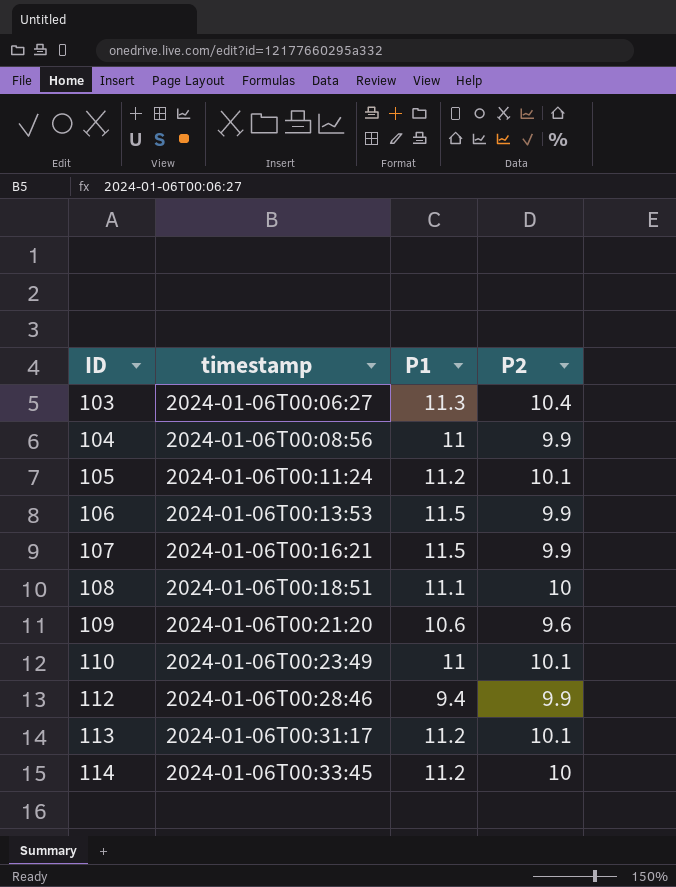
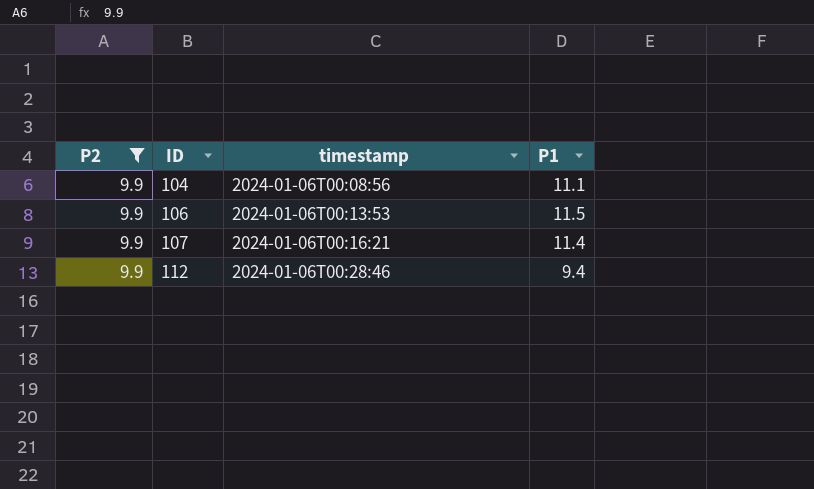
filter: none -> P2 = 9.9
column P2 | position: 4 -> 1
104 | P1: 11 -> 11.1
107 | P1: 11.5 -> 11.4

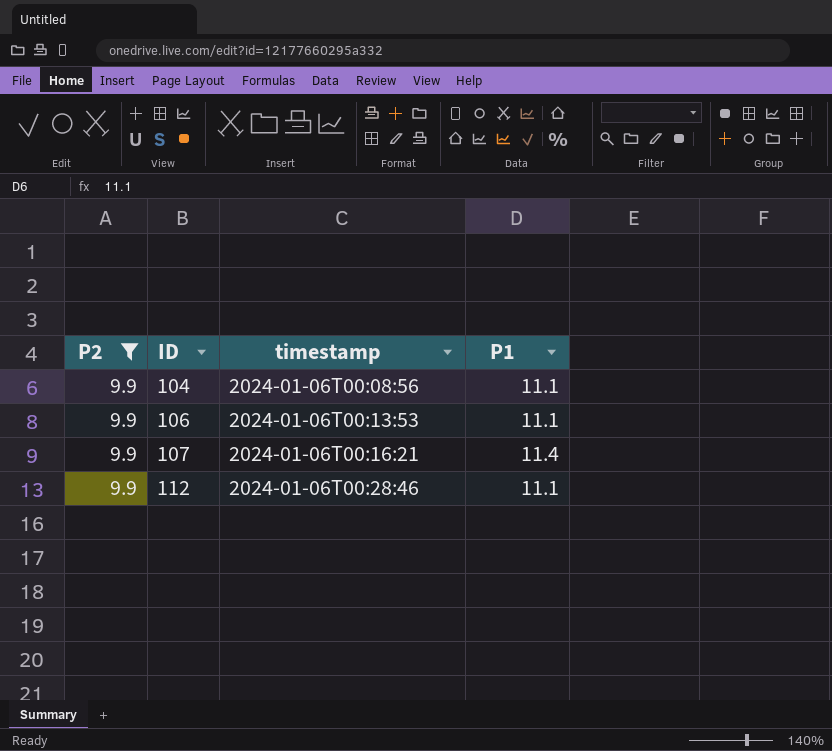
106 | P1: 11.5 -> 11.1
112 | P1: 9.4 -> 11.1

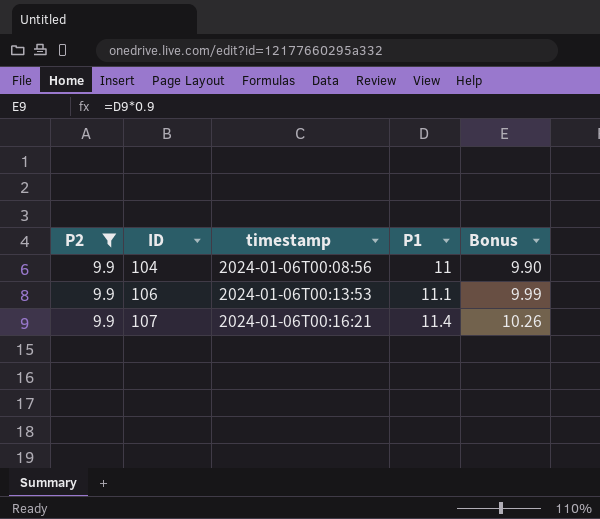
column Bonus | formula: none -> [P1] * 0.9
row 112: 9.9 | 2024-01-06T00:28:46 | 11.1 -> none
104 | P1: 11.1 -> 11

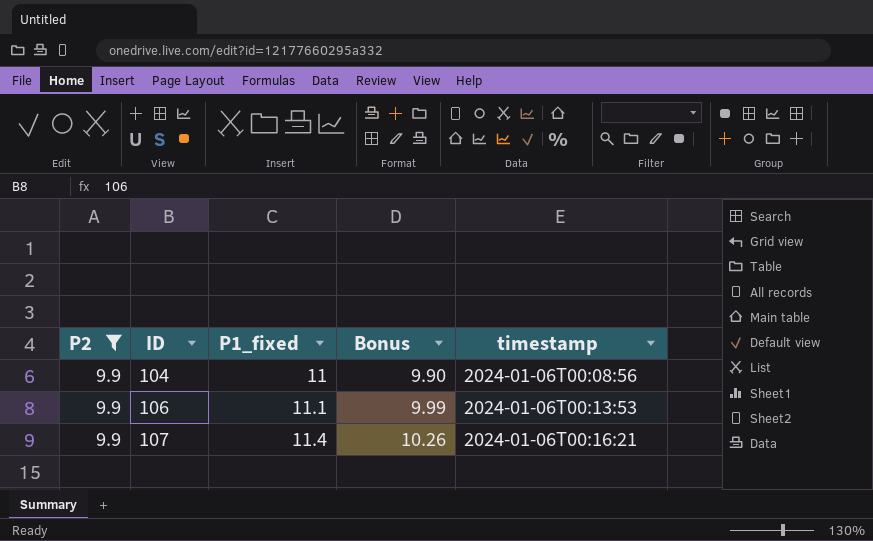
column name: P1 -> P1_fixed
column timestamp | position: 3 -> 5

